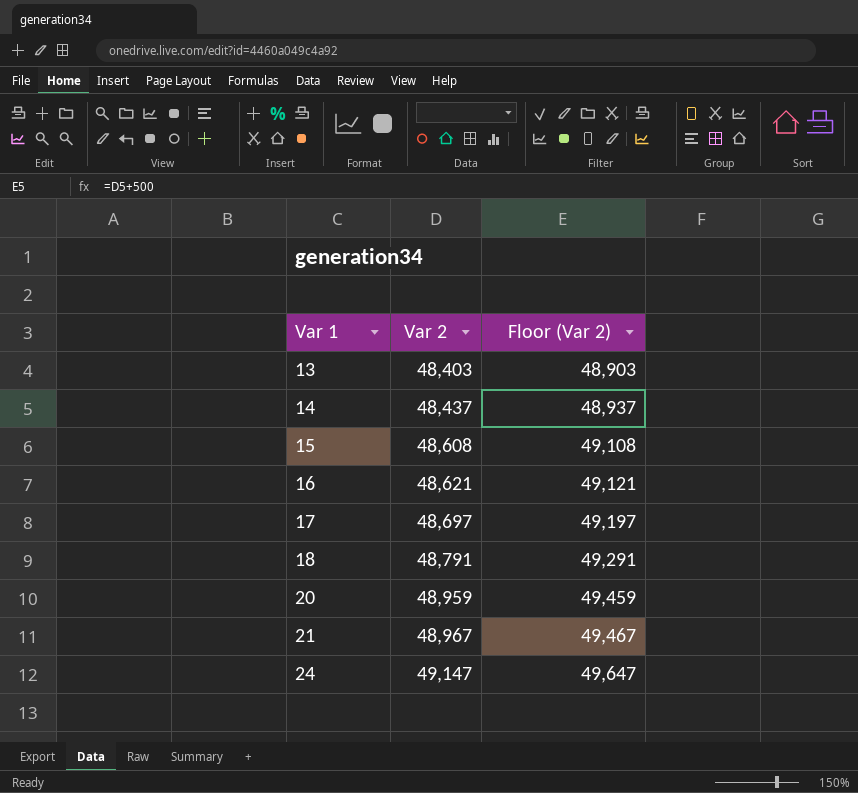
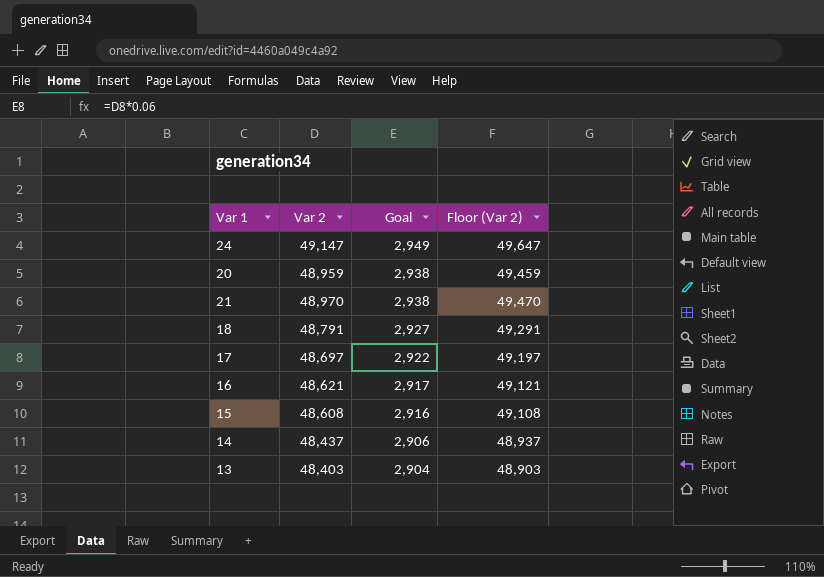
row order: Var 1 ascending -> Goal descending
column Goal | formula: none -> [Var 2] * 0.06
21 | Var 2: 48,967 -> 48,970
21 | Floor (Var 2): 49,467 -> 49,470

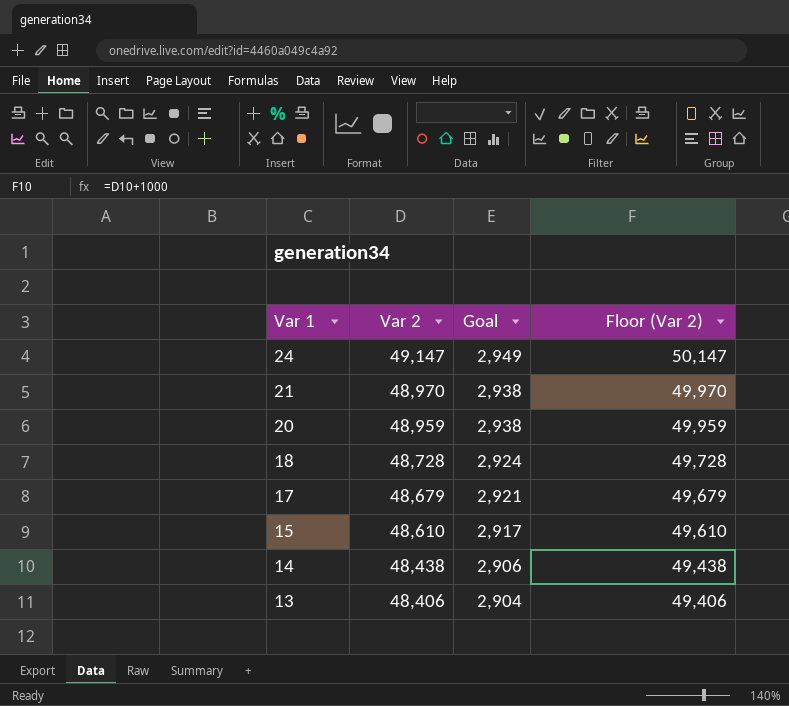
row order: Goal descending -> Var 1 descending
column Floor (Var 2) | formula: [Var 2] + 500 -> [Var 2] + 1000
row 16: 48,621 | 2,917 | 49,121 -> none
18 | Var 2: 48,791 -> 48,728
18 | Goal: 2,927 -> 2,924
17 | Var 2: 48,697 -> 48,679
17 | Goal: 2,922 -> 2,921
15 | Var 2: 48,608 -> 48,610
15 | Goal: 2,916 -> 2,917
14 | Var 2: 48,437 -> 48,438
13 | Var 2: 48,403 -> 48,406

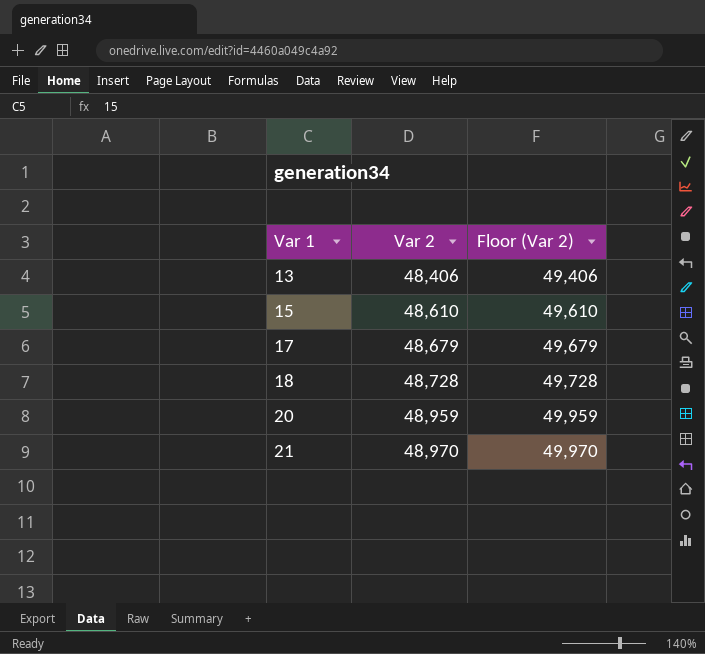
row order: Var 1 descending -> Var 1 ascending
column Goal | formula: [Var 2] * 0.06 -> none
row 24: 49,147 | 2,949 | 50,147 -> none
row 14: 48,438 | 2,906 | 49,438 -> none

